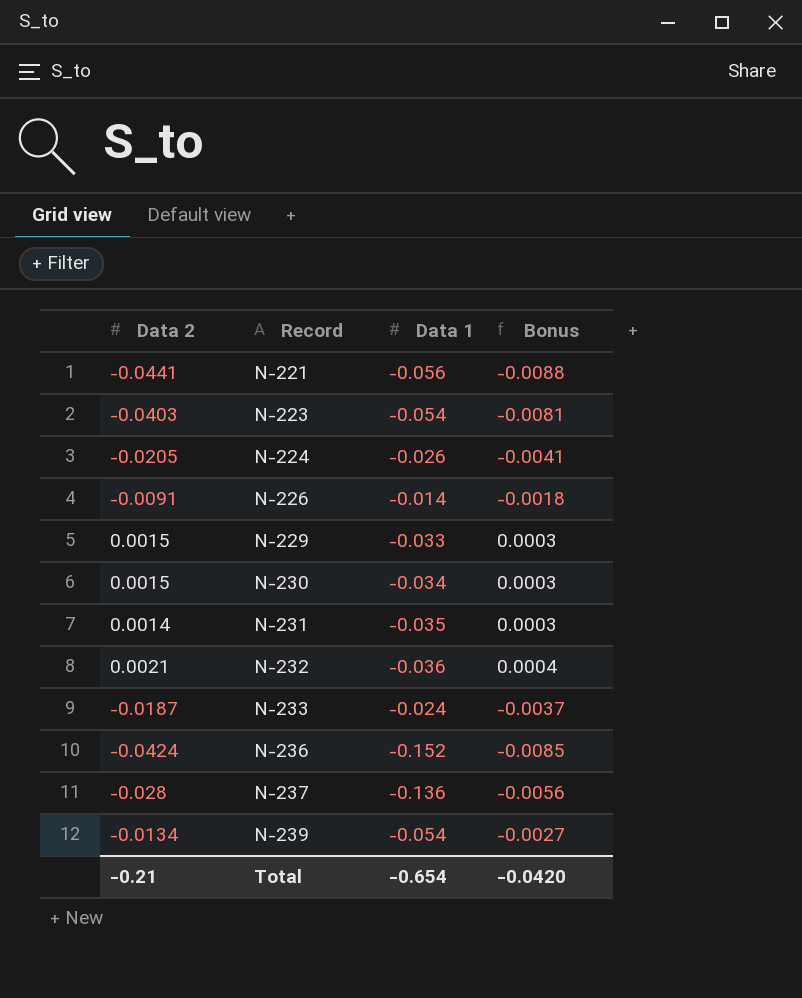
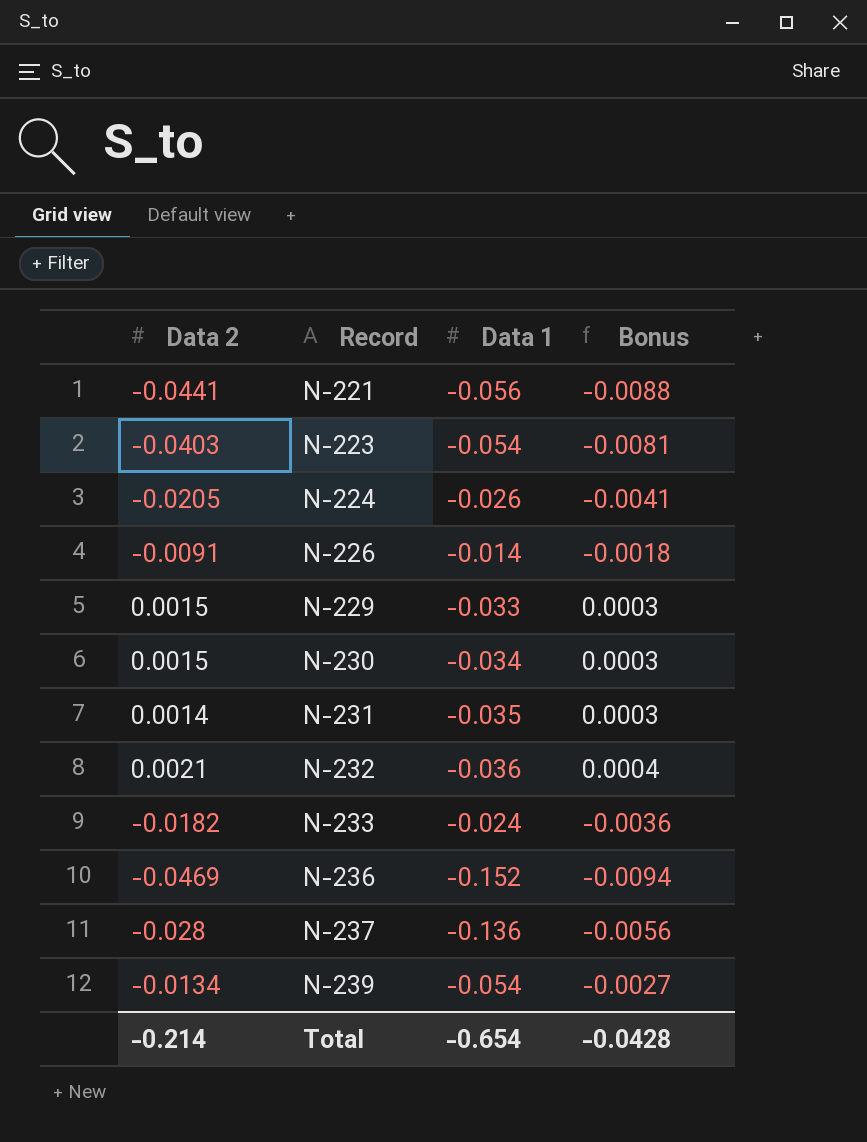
N-233 | Data 2: -0.0187 -> -0.0182
N-233 | Bonus: -0.0037 -> -0.0036
N-236 | Data 2: -0.0424 -> -0.0469
N-236 | Bonus: -0.0085 -> -0.0094
Total | Data 2: -0.21 -> -0.214
Total | Bonus: -0.0420 -> -0.0428

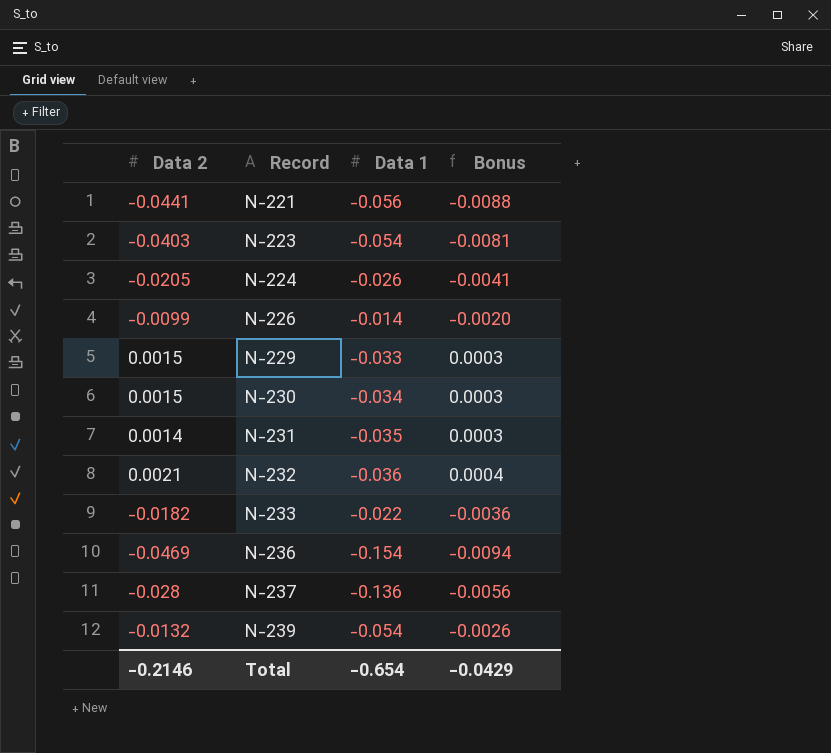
N-226 | Data 2: -0.0091 -> -0.0099
N-226 | Bonus: -0.0018 -> -0.0020
N-233 | Data 1: -0.024 -> -0.022
N-236 | Data 1: -0.152 -> -0.154
N-239 | Data 2: -0.0134 -> -0.0132
N-239 | Bonus: -0.0027 -> -0.0026
Total | Data 2: -0.214 -> -0.2146
Total | Bonus: -0.0428 -> -0.0429

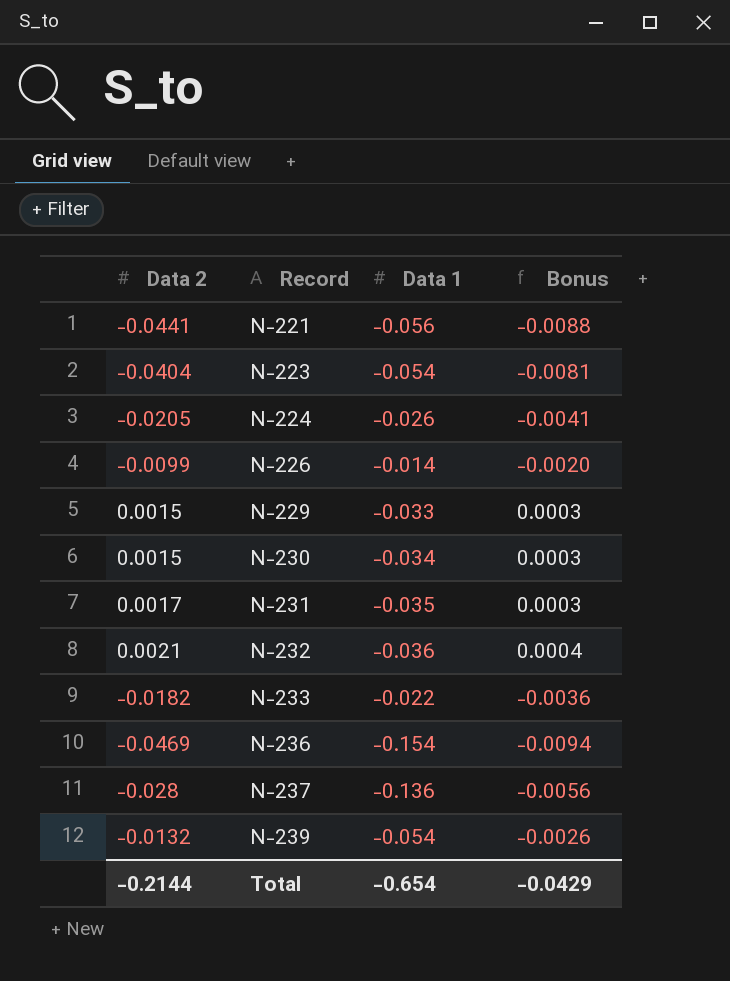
N-223 | Data 2: -0.0403 -> -0.0404
N-231 | Data 2: 0.0014 -> 0.0017
Total | Data 2: -0.2146 -> -0.2144

